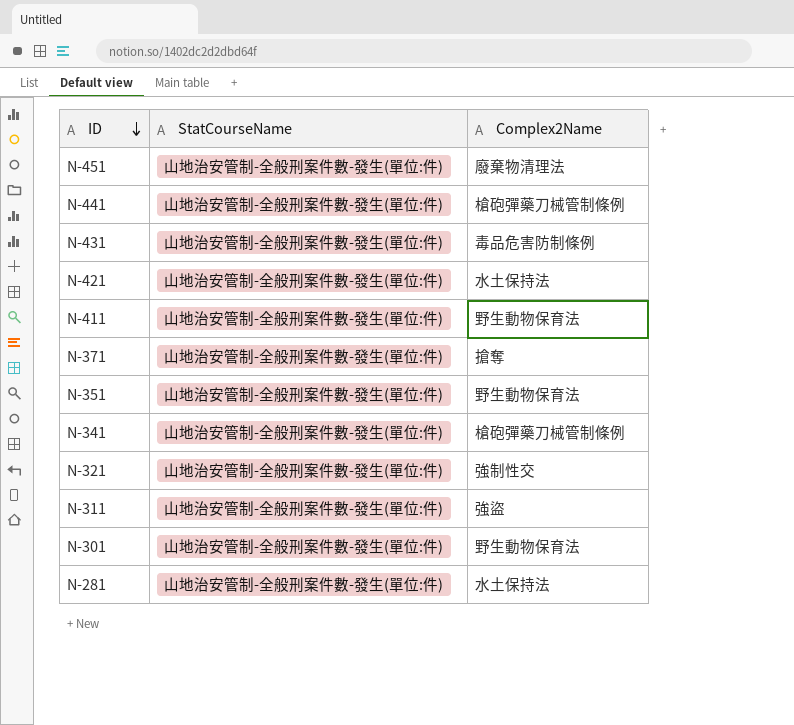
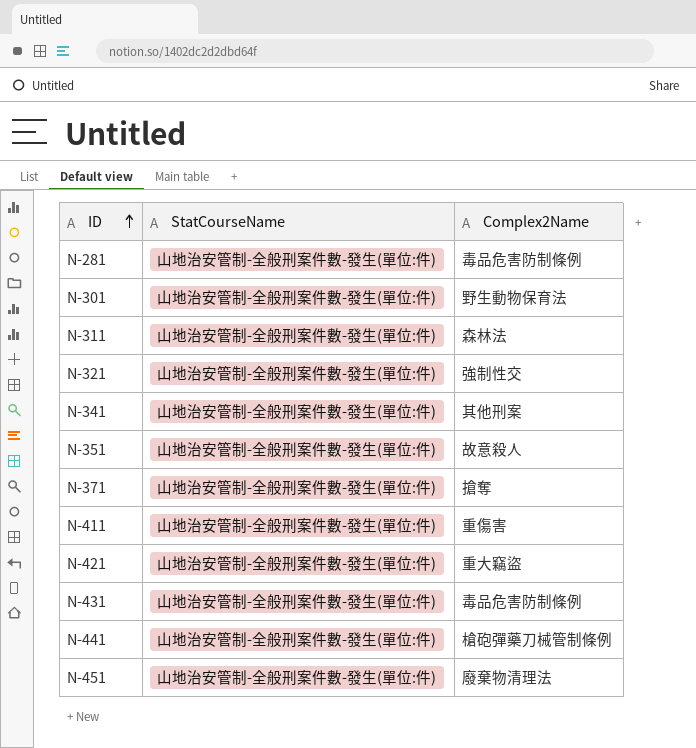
row order: ID descending -> ID ascending
N-281 | Complex2Name: 水土保持法 -> 毒品危害防制條例
N-311 | Complex2Name: 強盜 -> 森林法
N-341 | Complex2Name: 槍砲彈藥刀械管制條例 -> 其他刑案
N-351 | Complex2Name: 野生動物保育法 -> 故意殺人
N-411 | Complex2Name: 野生動物保育法 -> 重傷害
N-421 | Complex2Name: 水土保持法 -> 重大竊盜

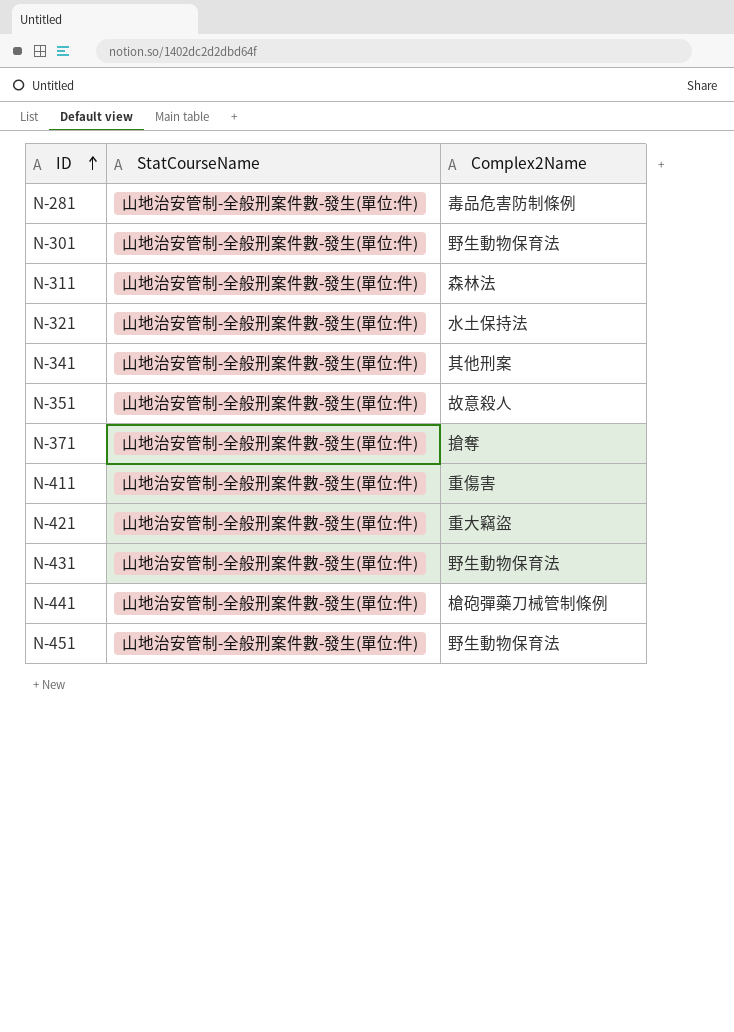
N-321 | Complex2Name: 強制性交 -> 水土保持法
N-431 | Complex2Name: 毒品危害防制條例 -> 野生動物保育法
N-451 | Complex2Name: 廢棄物清理法 -> 野生動物保育法

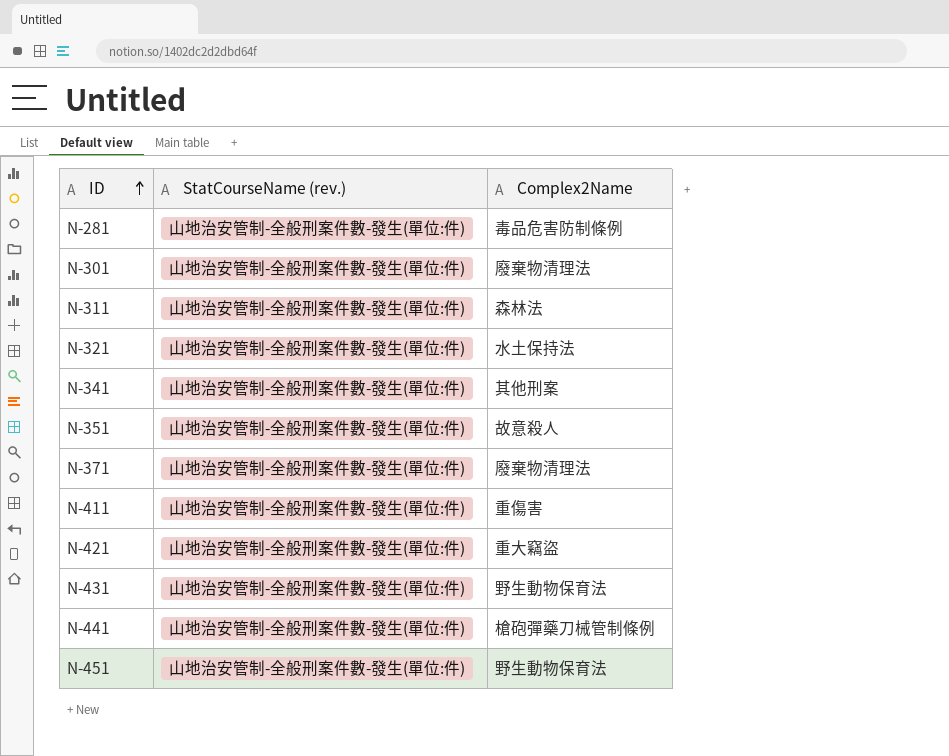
column name: StatCourseName -> StatCourseName (rev.)
N-301 | Complex2Name: 野生動物保育法 -> 廢棄物清理法
N-371 | Complex2Name: 搶奪 -> 廢棄物清理法

